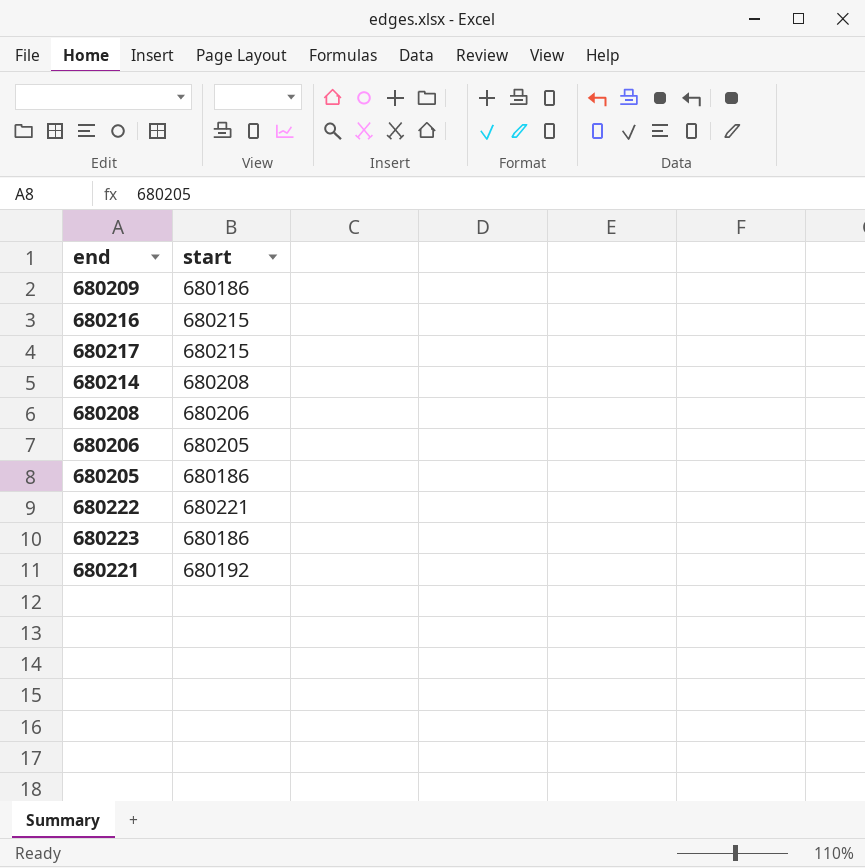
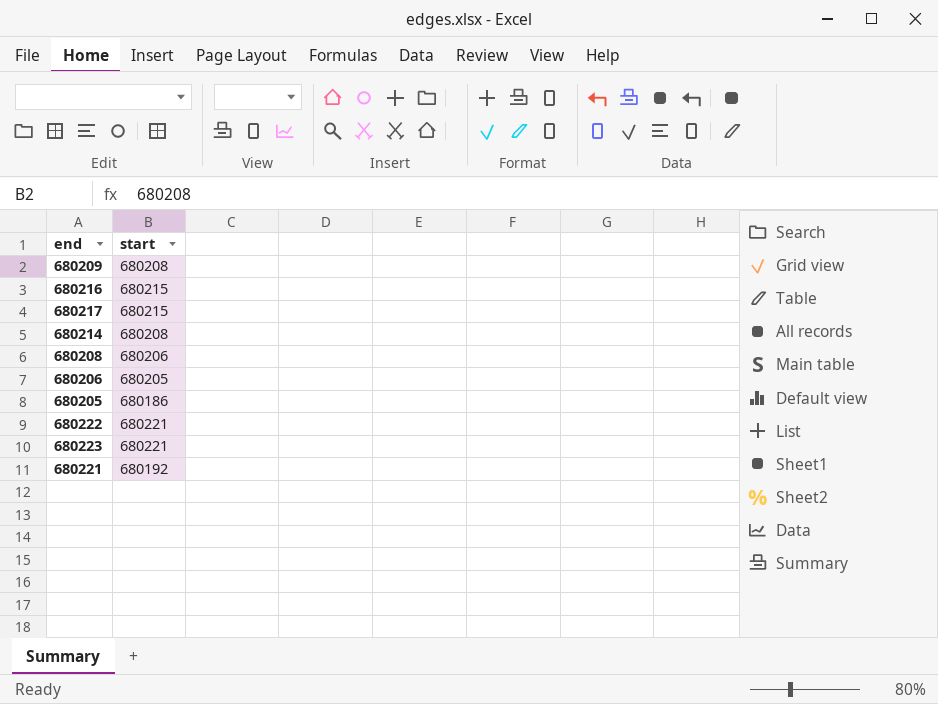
680209 | start: 680186 -> 680208
680223 | start: 680186 -> 680221

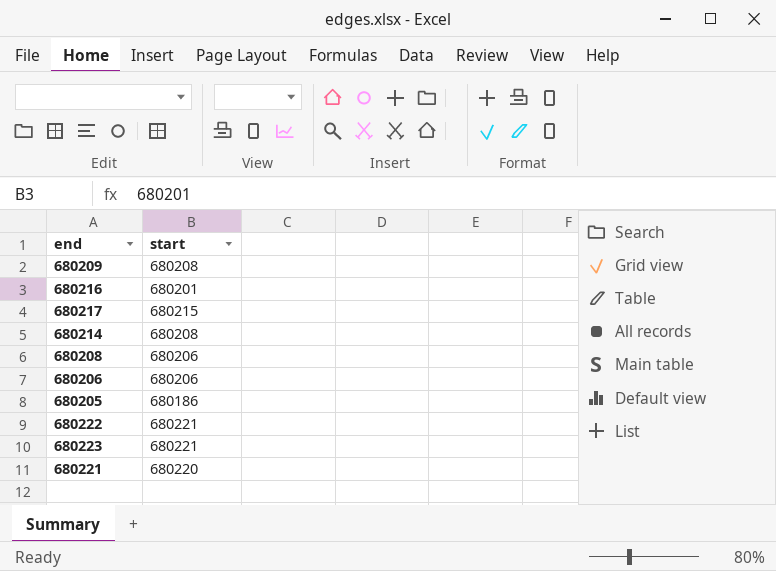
680216 | start: 680215 -> 680201
680206 | start: 680205 -> 680206
680221 | start: 680192 -> 680220

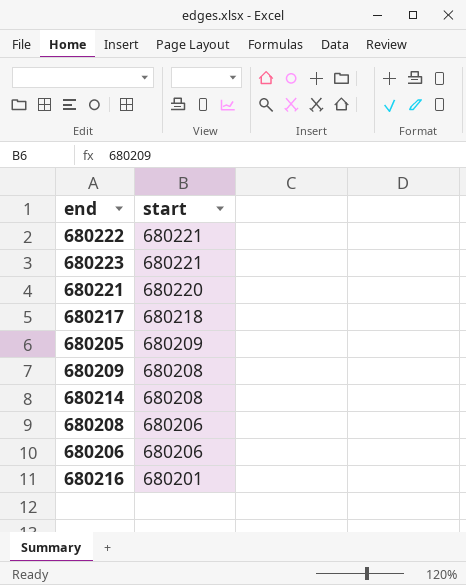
row order: none -> start descending
680217 | start: 680215 -> 680218
680205 | start: 680186 -> 680209

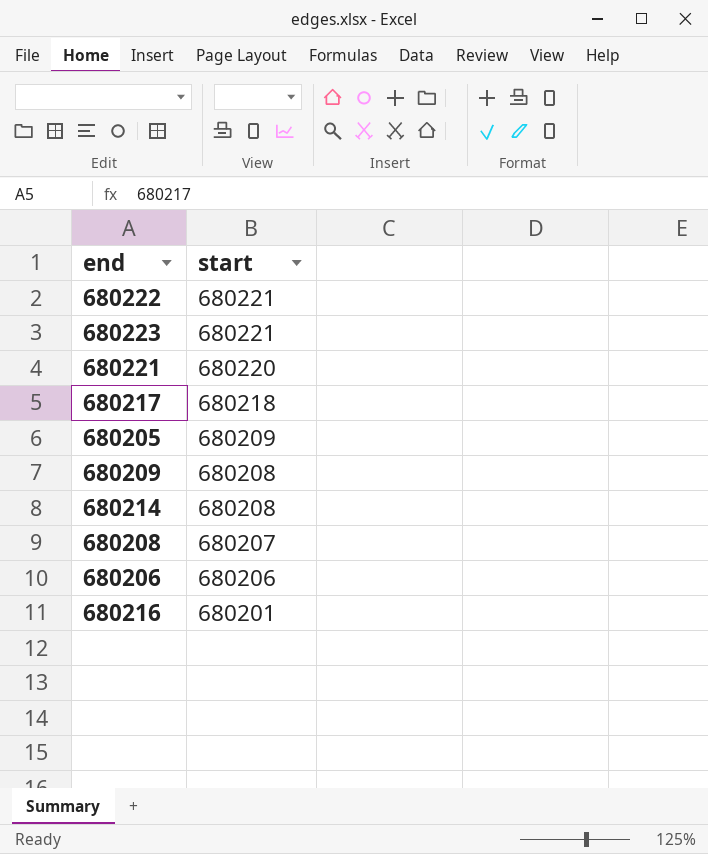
680208 | start: 680206 -> 680207

